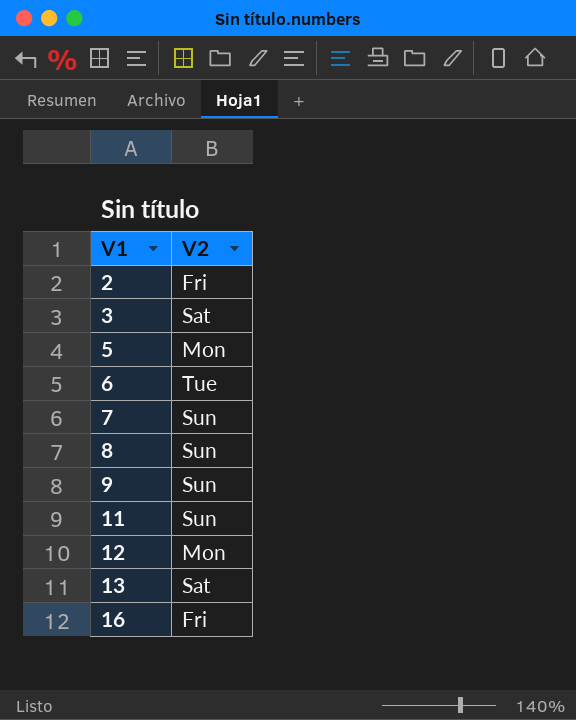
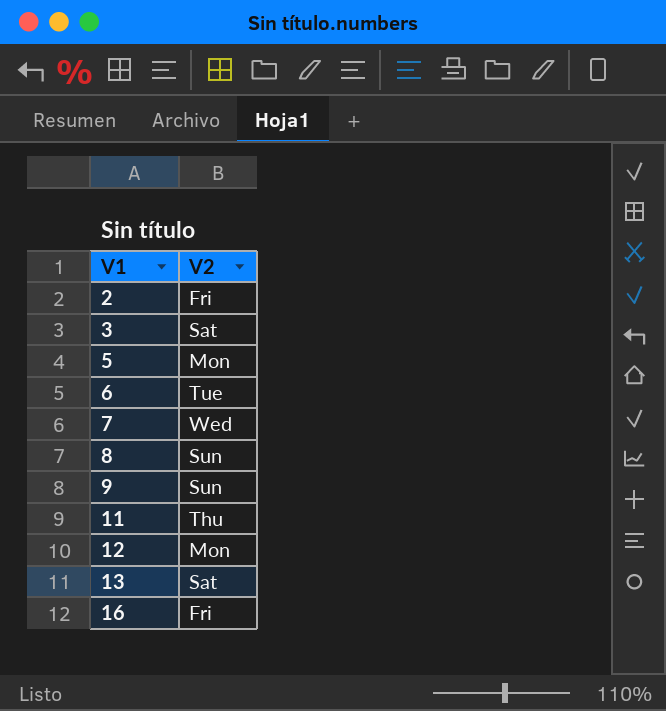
7 | V2: Sun -> Wed
11 | V2: Sun -> Thu

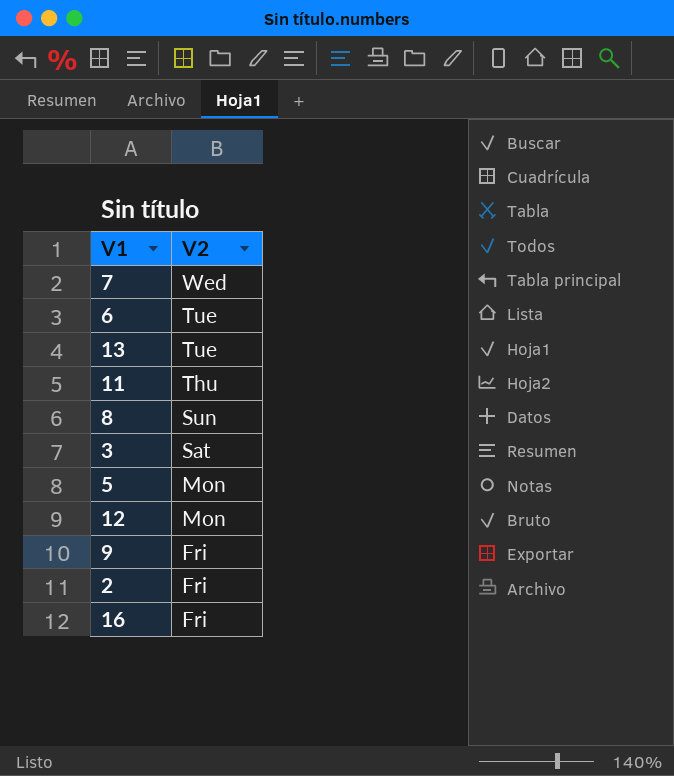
row order: V1 ascending -> V2 descending
13 | V2: Sat -> Tue
9 | V2: Sun -> Fri

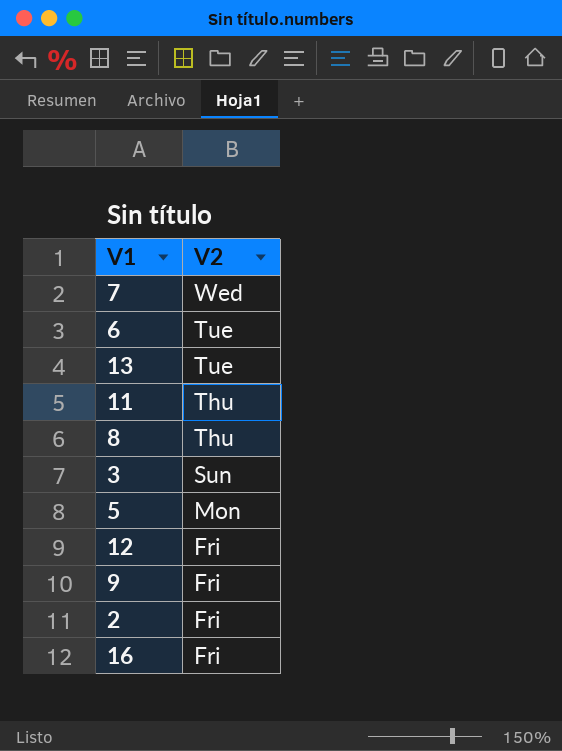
8 | V2: Sun -> Thu
3 | V2: Sat -> Sun
12 | V2: Mon -> Fri

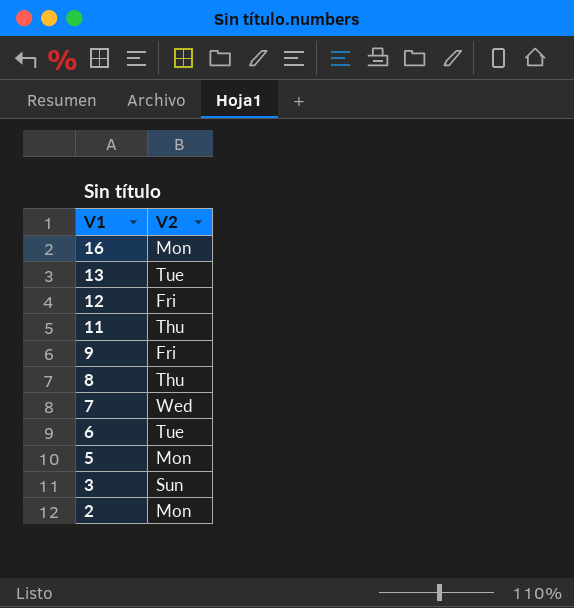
row order: V2 descending -> V1 descending
16 | V2: Fri -> Mon
2 | V2: Fri -> Mon

